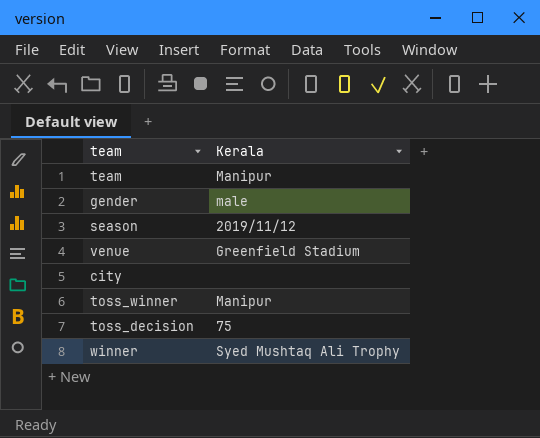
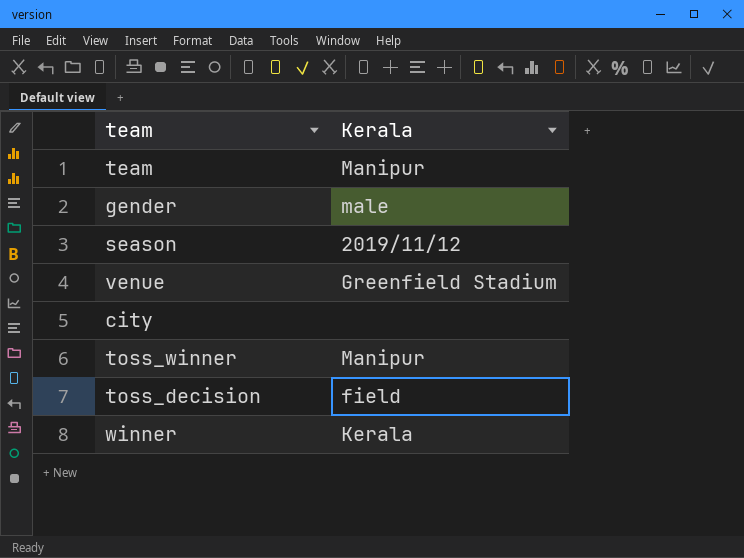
toss_decision | Kerala: 75 -> field
winner | Kerala: Syed Mushtaq Ali Trophy -> Kerala

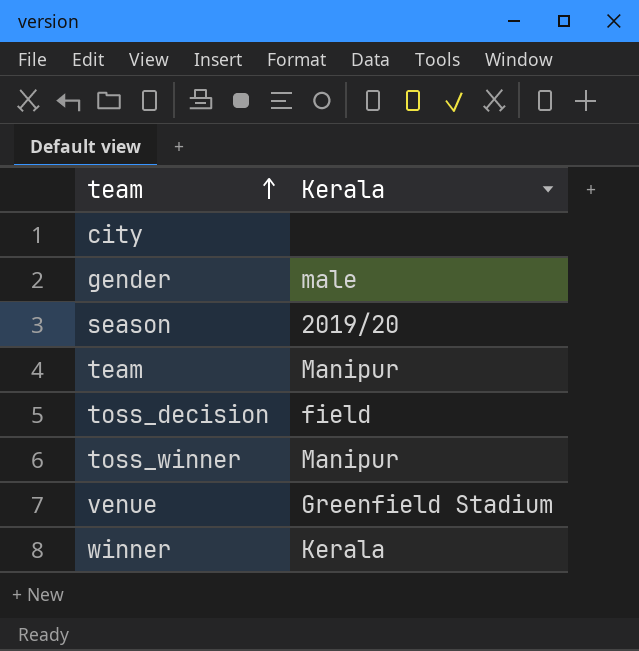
row order: none -> team ascending
season | Kerala: 2019/11/12 -> 2019/20

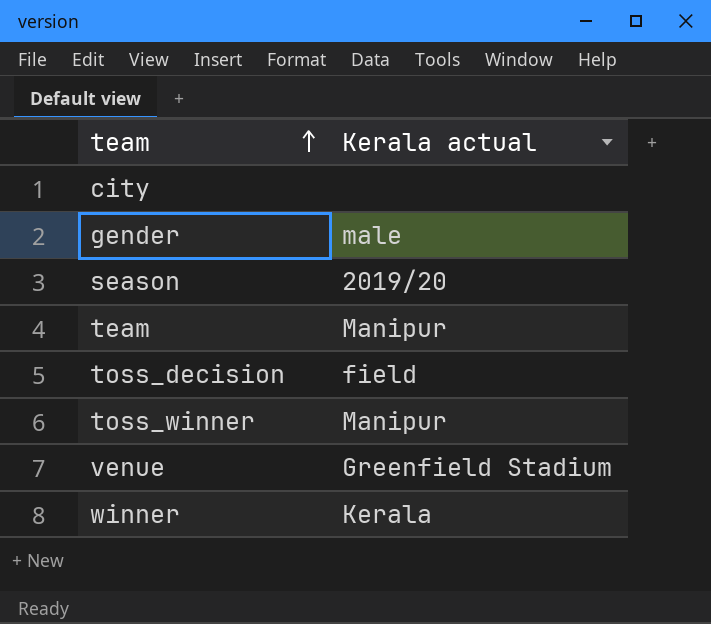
column name: Kerala -> Kerala actual

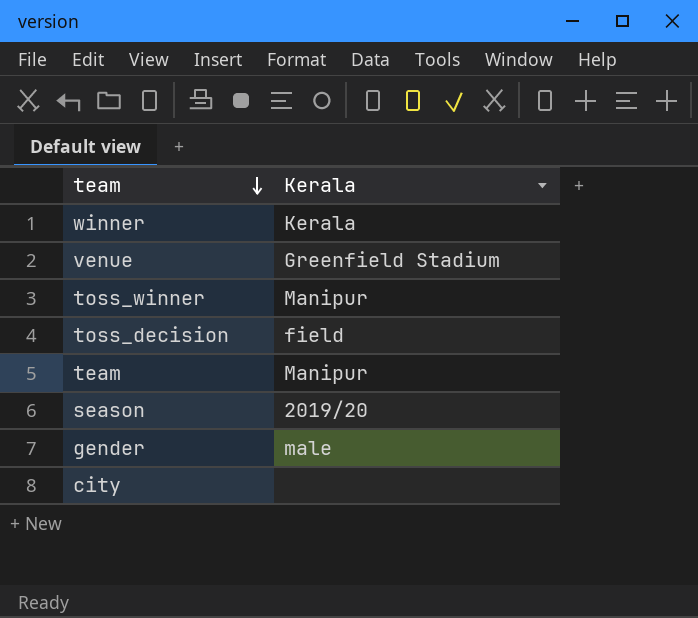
row order: team ascending -> team descending
column name: Kerala actual -> Kerala

